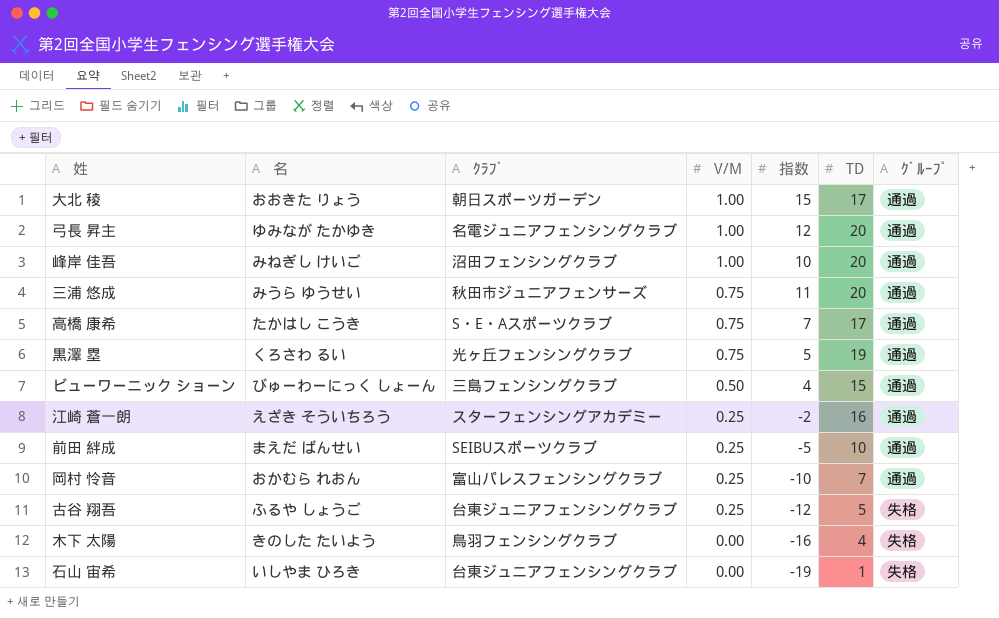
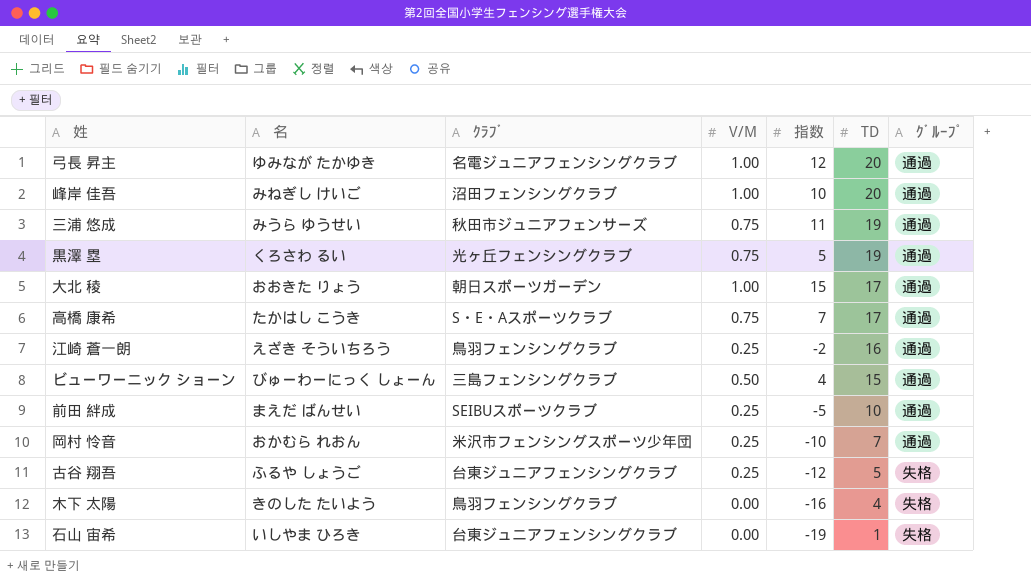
row order: V/M descending -> TD descending
三浦 悠成 | TD: 20 -> 19
江崎 蒼一朗 | ｸﾗﾌﾞ: スターフェンシングアカデミー -> 鳥羽フェンシングクラブ
岡村 怜音 | ｸﾗﾌﾞ: 富山パレスフェンシングクラブ -> 米沢市フェンシングスポーツ少年団

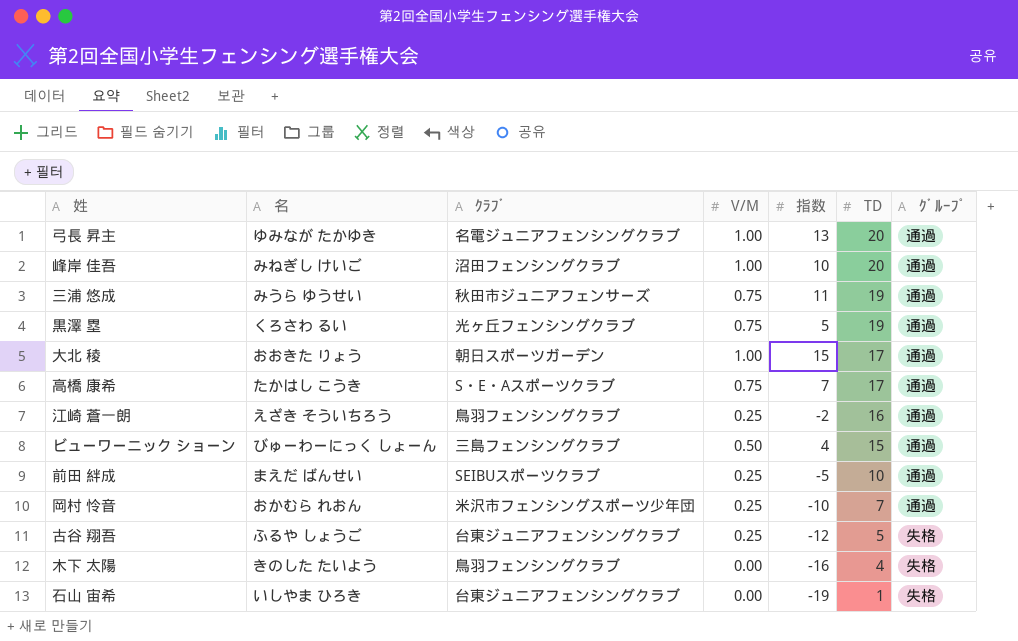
弓長 昇主 | 指数: 12 -> 13

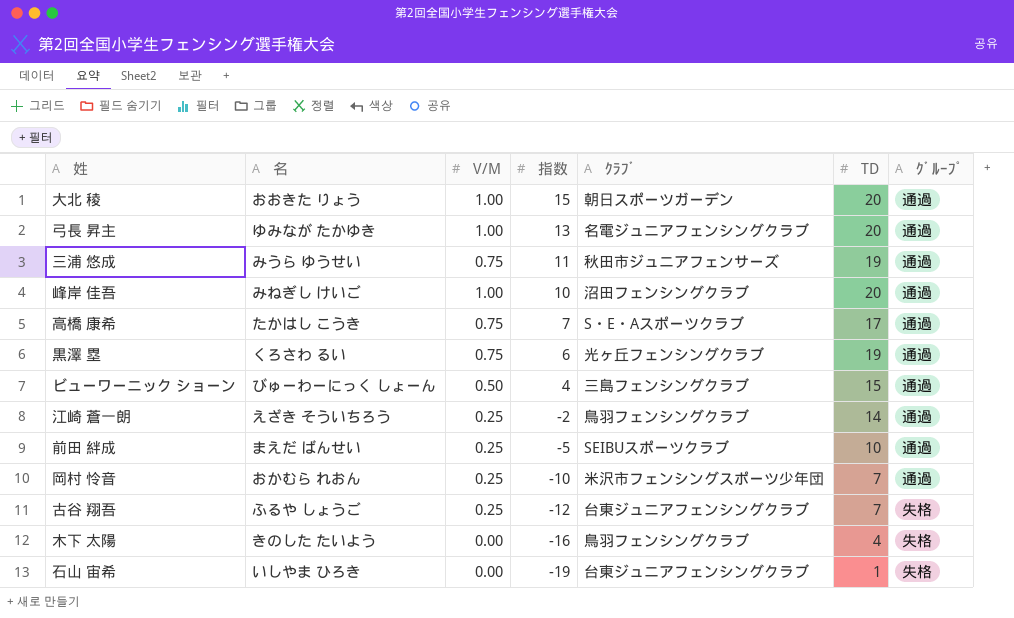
row order: TD descending -> 指数 descending
column ｸﾗﾌﾞ | position: 3 -> 5
大北 稜 | TD: 17 -> 20
黒澤 塁 | 指数: 5 -> 6
江崎 蒼一朗 | TD: 16 -> 14
古谷 翔吾 | TD: 5 -> 7

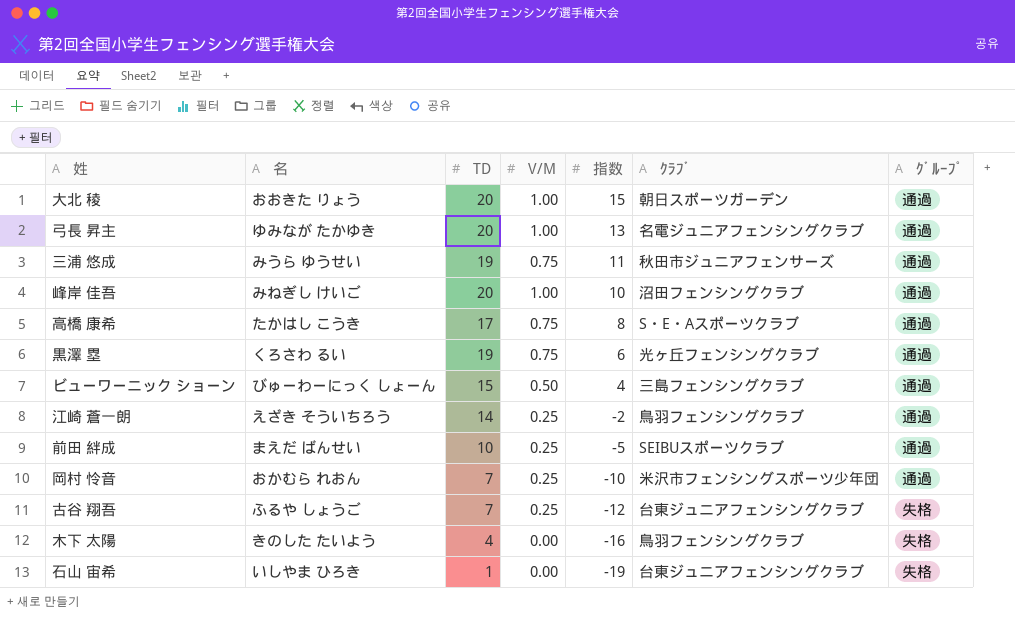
column TD | position: 6 -> 3
高橋 康希 | 指数: 7 -> 8

